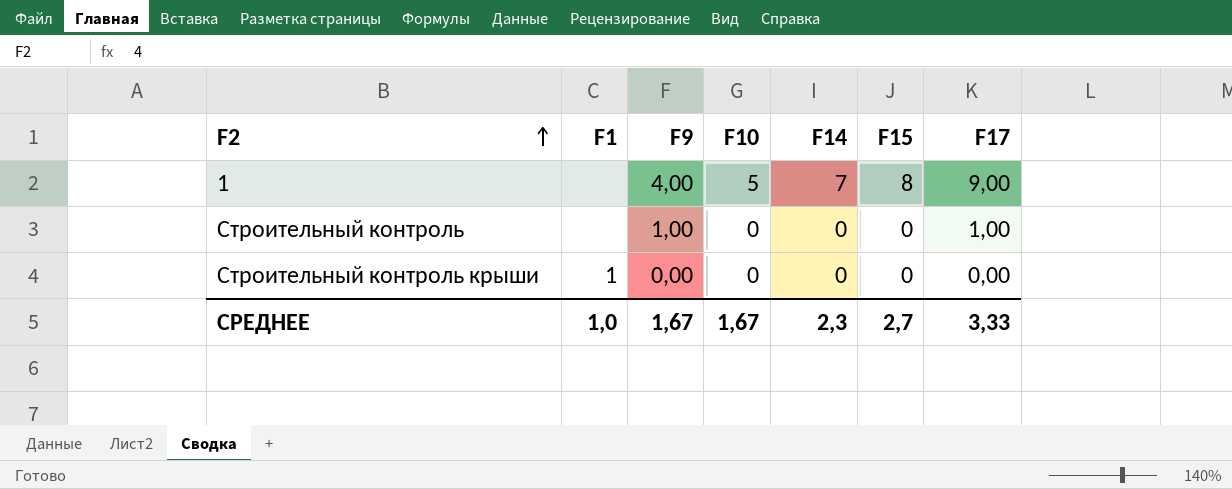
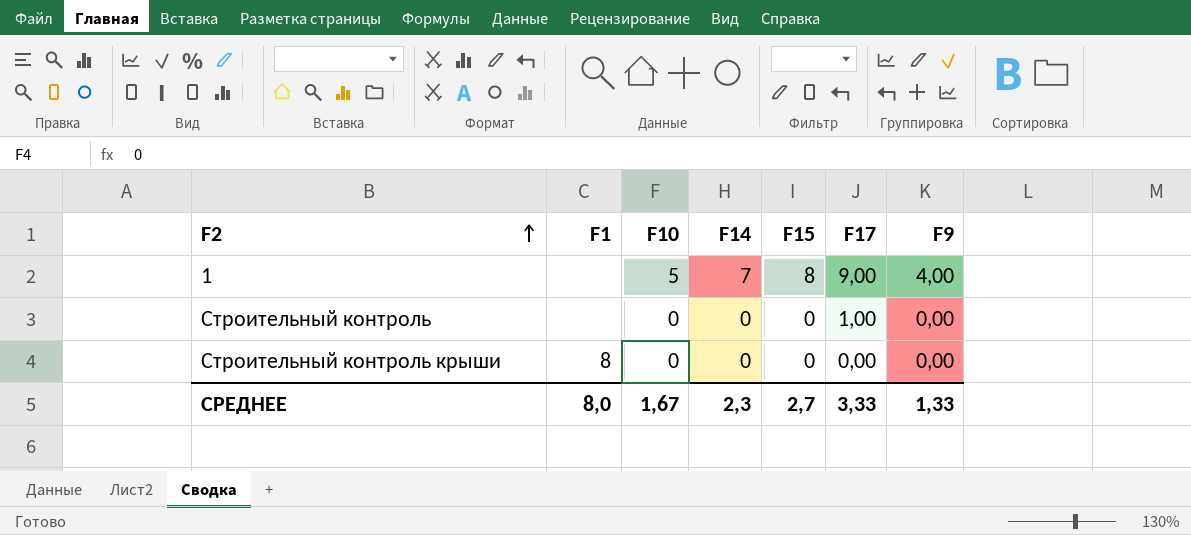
column F9 | position: 3 -> 7
Строительный контроль | F9: 1,00 -> 0,00
Строительный контроль крыши | F1: 1 -> 8
СРЕДНЕЕ | F1: 1,0 -> 8,0
СРЕДНЕЕ | F9: 1,67 -> 1,33

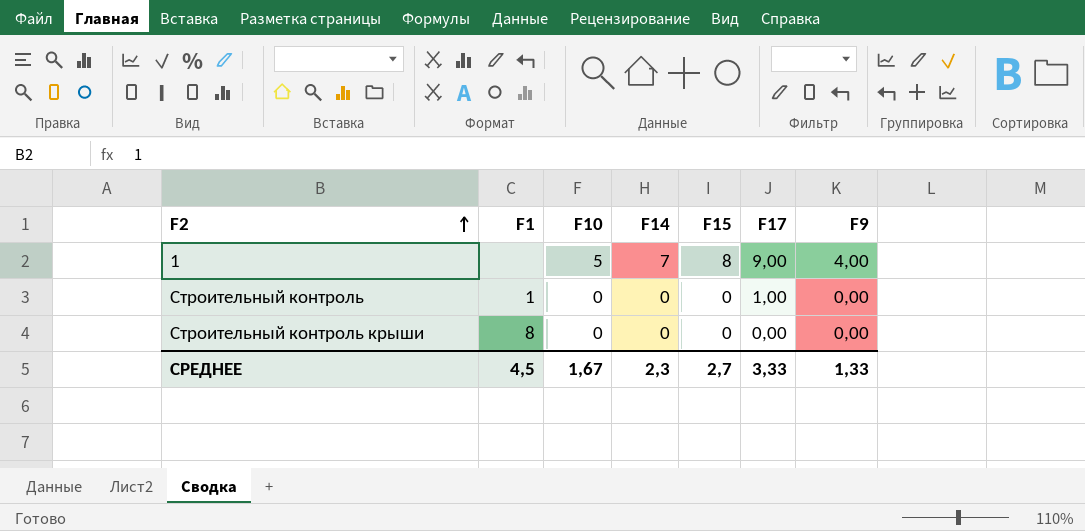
Строительный контроль | F1: none -> 1
СРЕДНЕЕ | F1: 8,0 -> 4,5

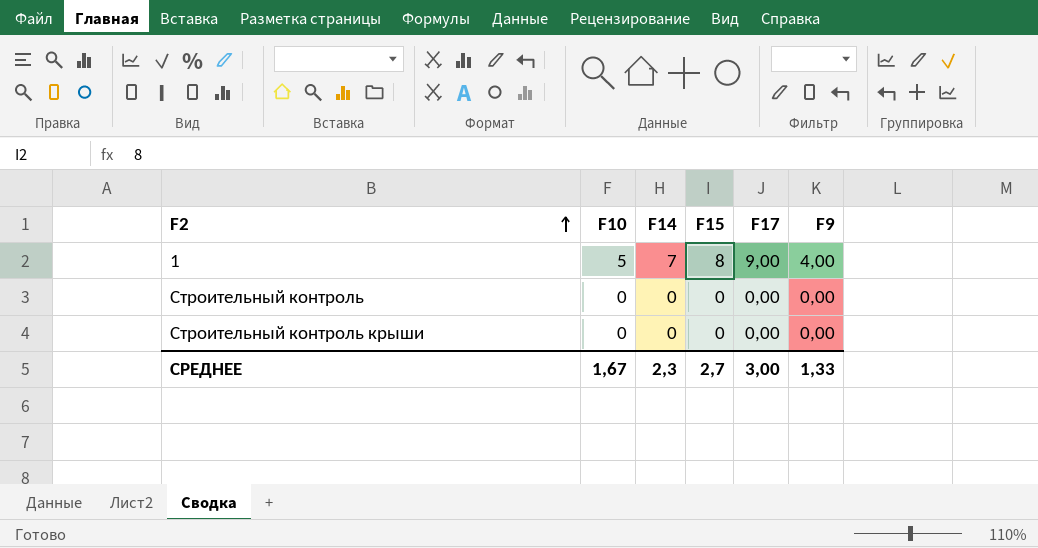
column F1 | position: 2 -> none
Строительный контроль | F17: 1,00 -> 0,00
СРЕДНЕЕ | F17: 3,33 -> 3,00

